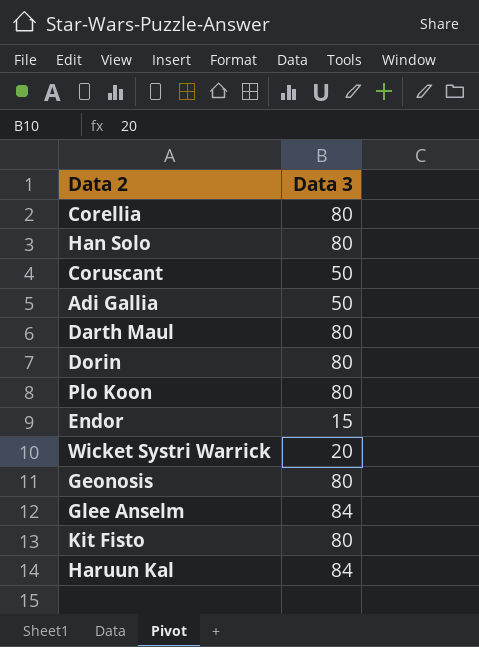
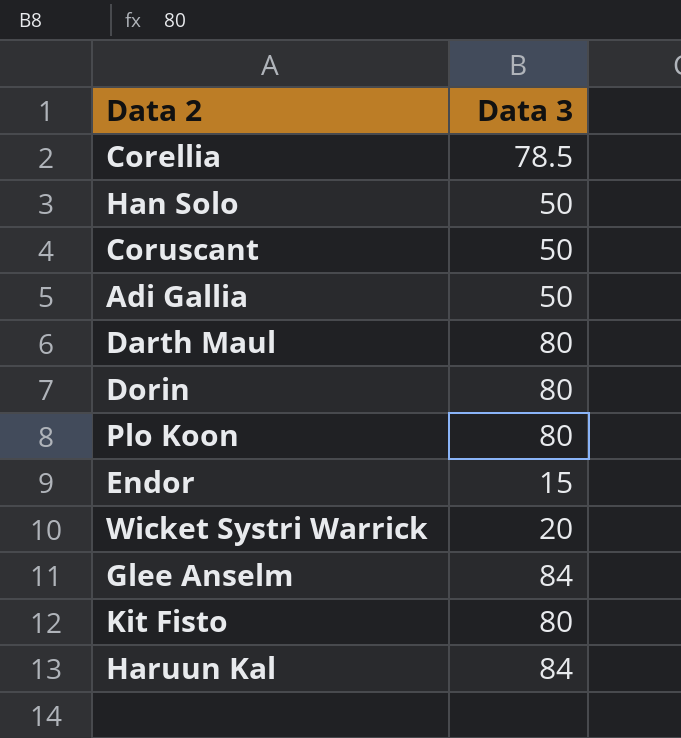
row Geonosis: 80 -> none
Corellia | Data 3: 80 -> 78.5
Han Solo | Data 3: 80 -> 50

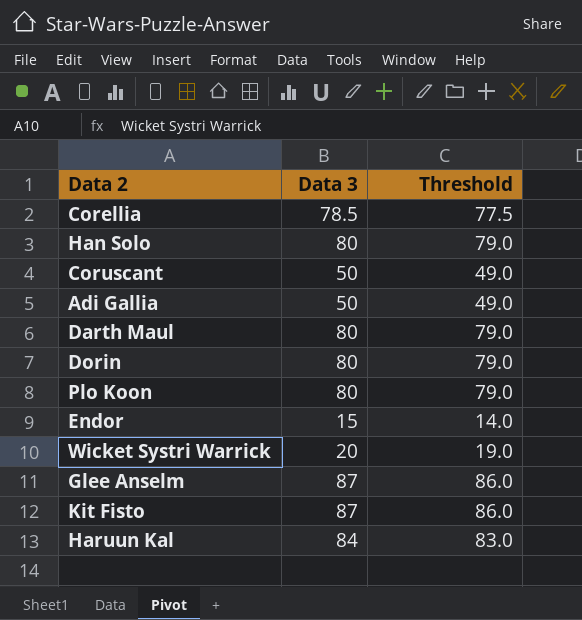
column Threshold | formula: none -> [Data 3] - 1
Han Solo | Data 3: 50 -> 80
Glee Anselm | Data 3: 84 -> 87
Kit Fisto | Data 3: 80 -> 87

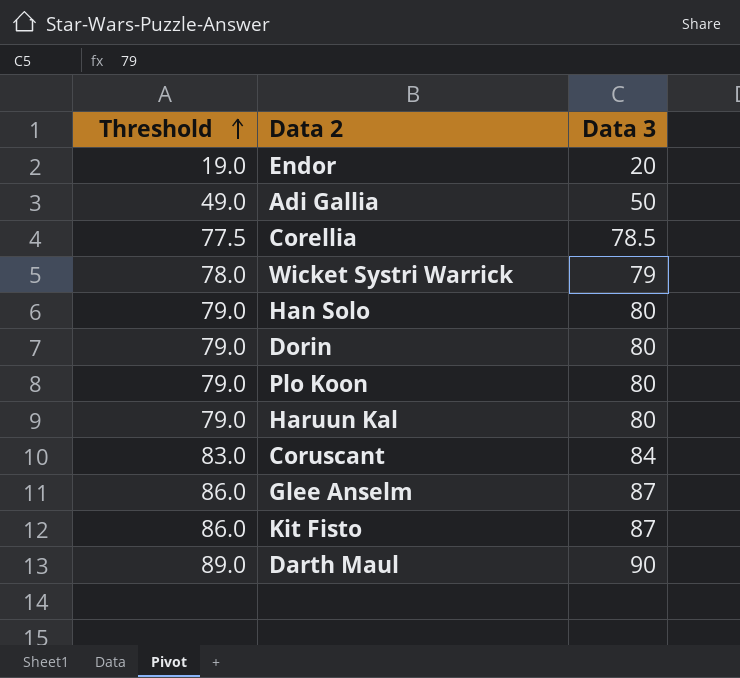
row order: none -> Threshold ascending
column Threshold | position: 3 -> 1
Endor | Threshold: 14.0 -> 19.0
Endor | Data 3: 15 -> 20
Wicket Systri Warrick | Threshold: 19.0 -> 78.0
Wicket Systri Warrick | Data 3: 20 -> 79
Haruun Kal | Threshold: 83.0 -> 79.0
Haruun Kal | Data 3: 84 -> 80
Coruscant | Threshold: 49.0 -> 83.0
Coruscant | Data 3: 50 -> 84
Darth Maul | Threshold: 79.0 -> 89.0
Darth Maul | Data 3: 80 -> 90

